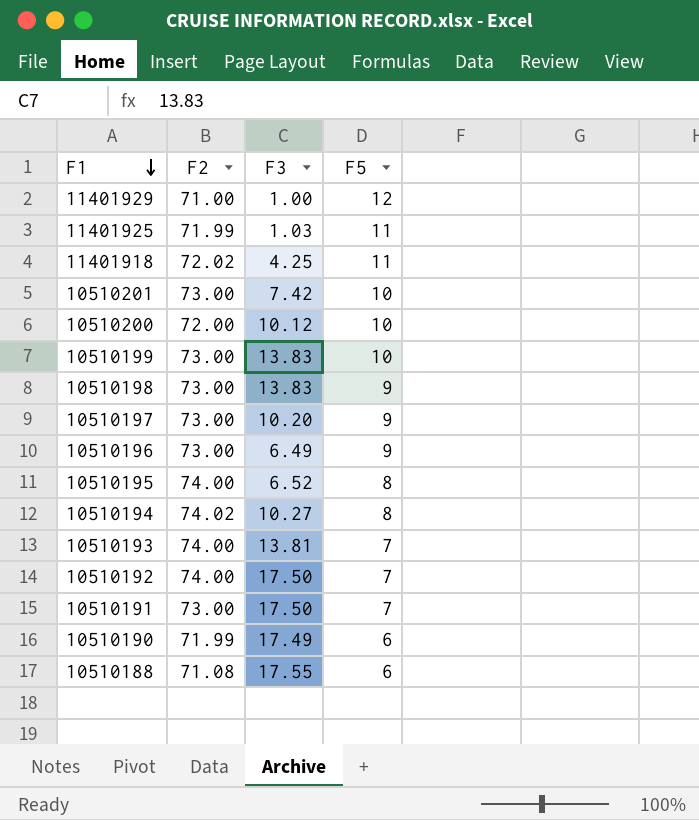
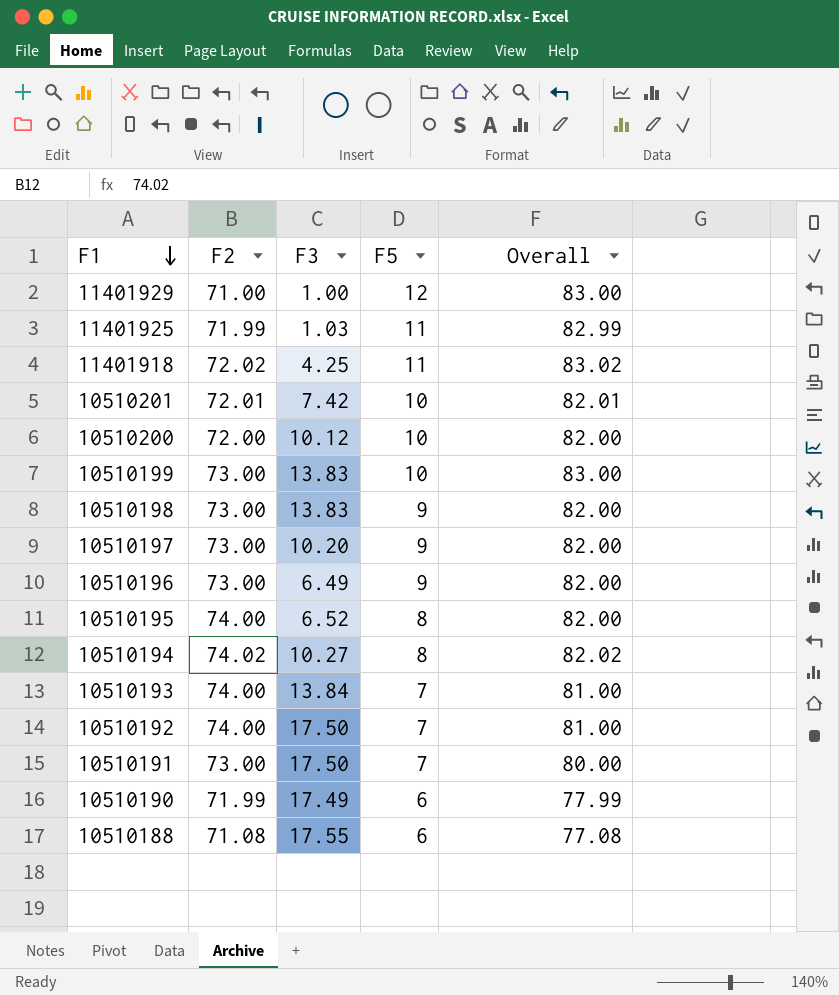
column Overall | formula: none -> [F2] + [F5]
10510201 | F2: 73.00 -> 72.01
10510193 | F3: 13.81 -> 13.84

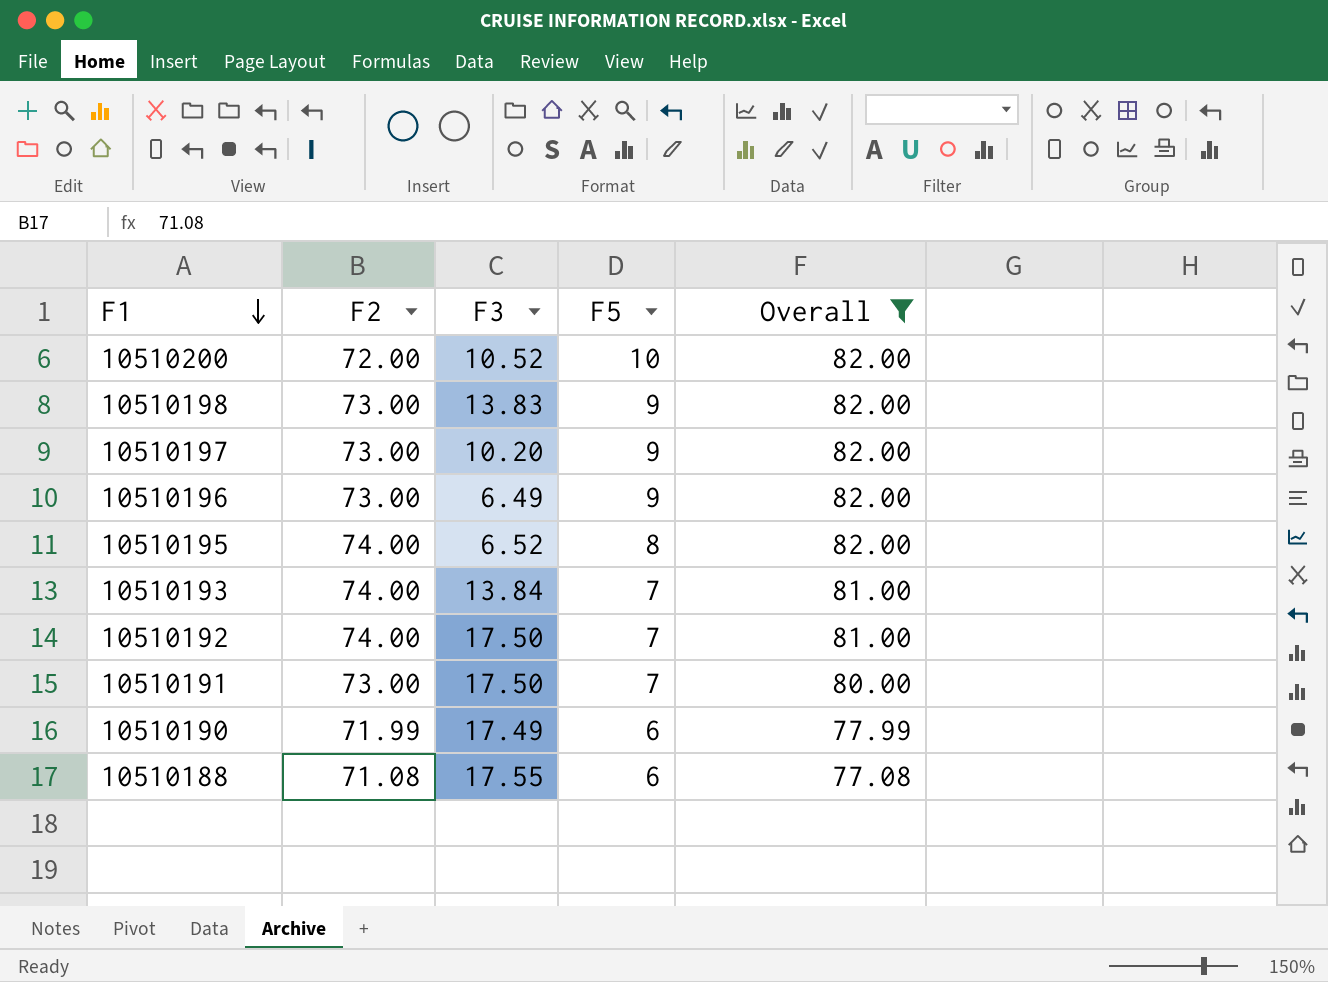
filter: none -> Overall <= 82.00
10510200 | F3: 10.12 -> 10.52

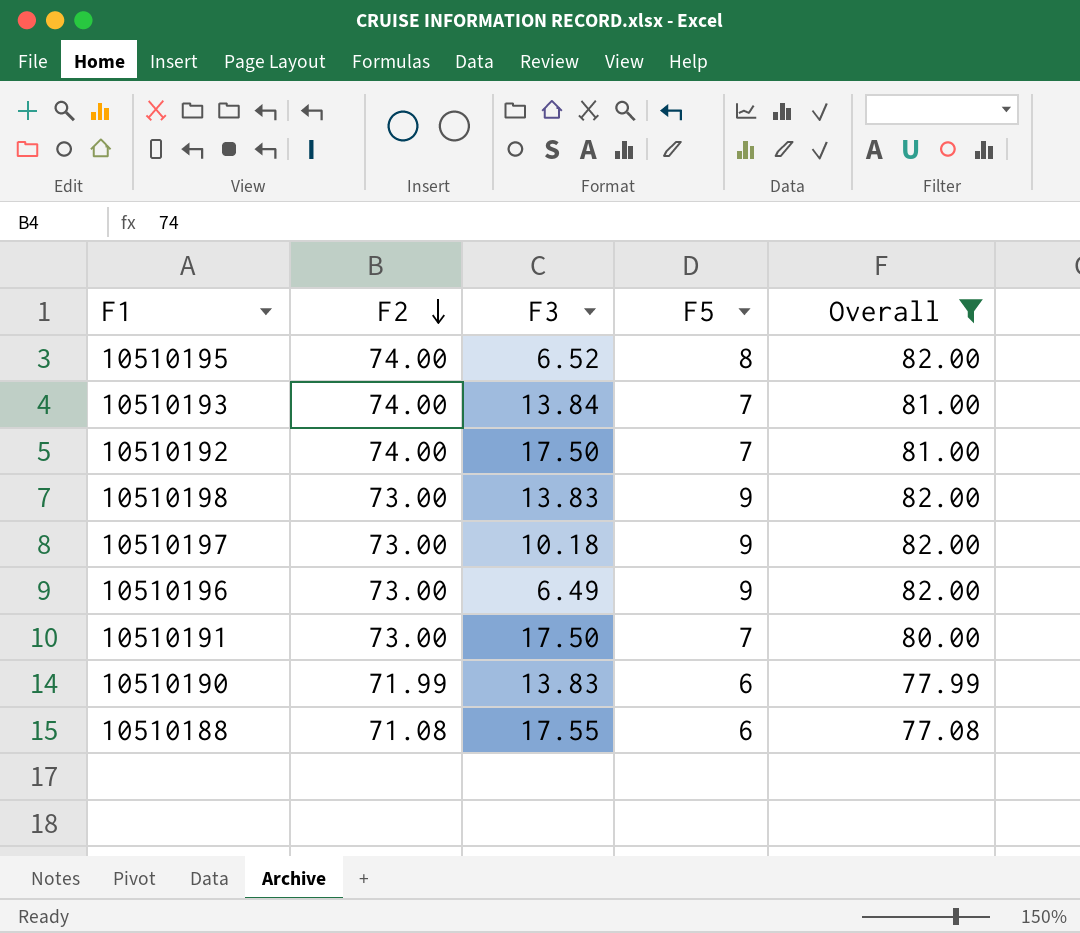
row order: F1 descending -> F2 descending
row 10510200: 72.00 | 10.52 | 10 | 82.00 -> none
10510197 | F3: 10.20 -> 10.18
10510190 | F3: 17.49 -> 13.83

